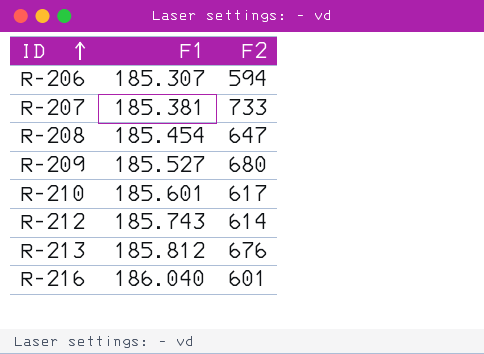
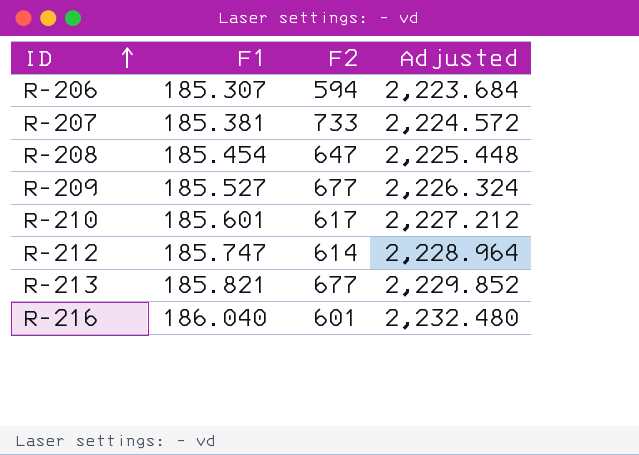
column Adjusted | formula: none -> [F1] * 12
R-209 | F2: 680 -> 677
R-212 | F1: 185.743 -> 185.747
R-213 | F1: 185.812 -> 185.821
R-213 | F2: 676 -> 677

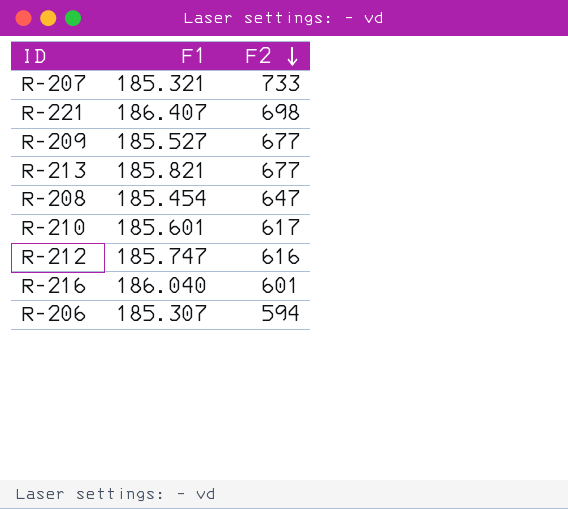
row order: ID ascending -> F2 descending
column Adjusted | formula: [F1] * 12 -> none
R-207 | F1: 185.381 -> 185.321
row R-221: none -> 186.407 | 698
R-212 | F2: 614 -> 616

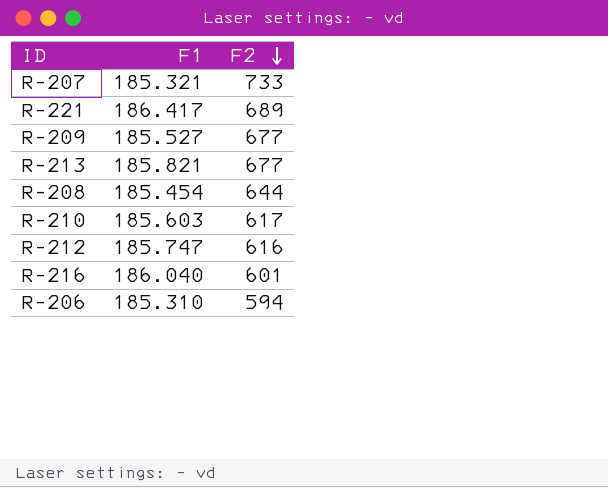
R-221 | F1: 186.407 -> 186.417
R-221 | F2: 698 -> 689
R-208 | F2: 647 -> 644
R-210 | F1: 185.601 -> 185.603
R-206 | F1: 185.307 -> 185.310

